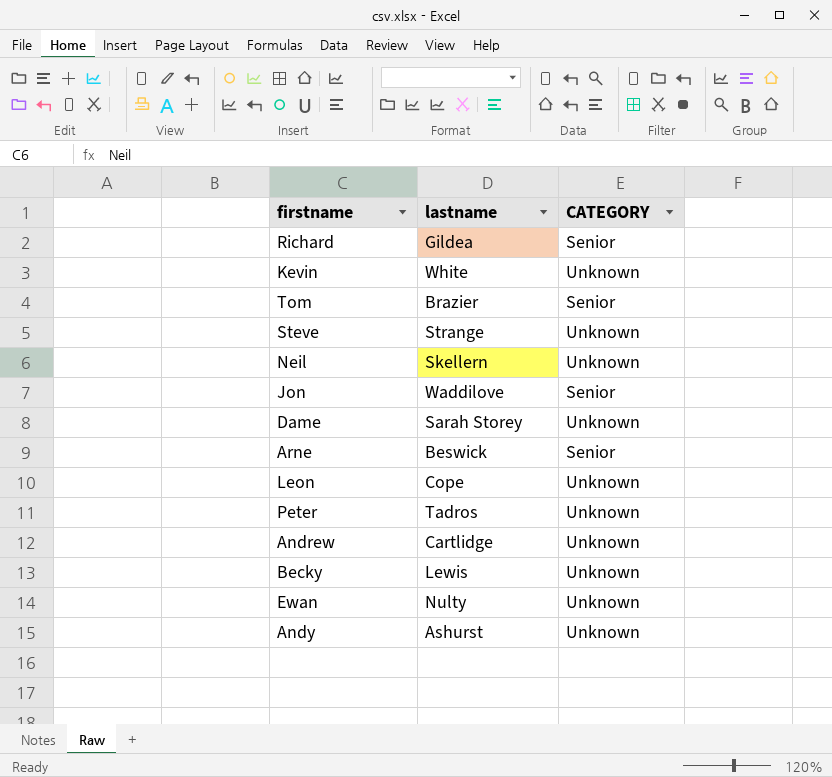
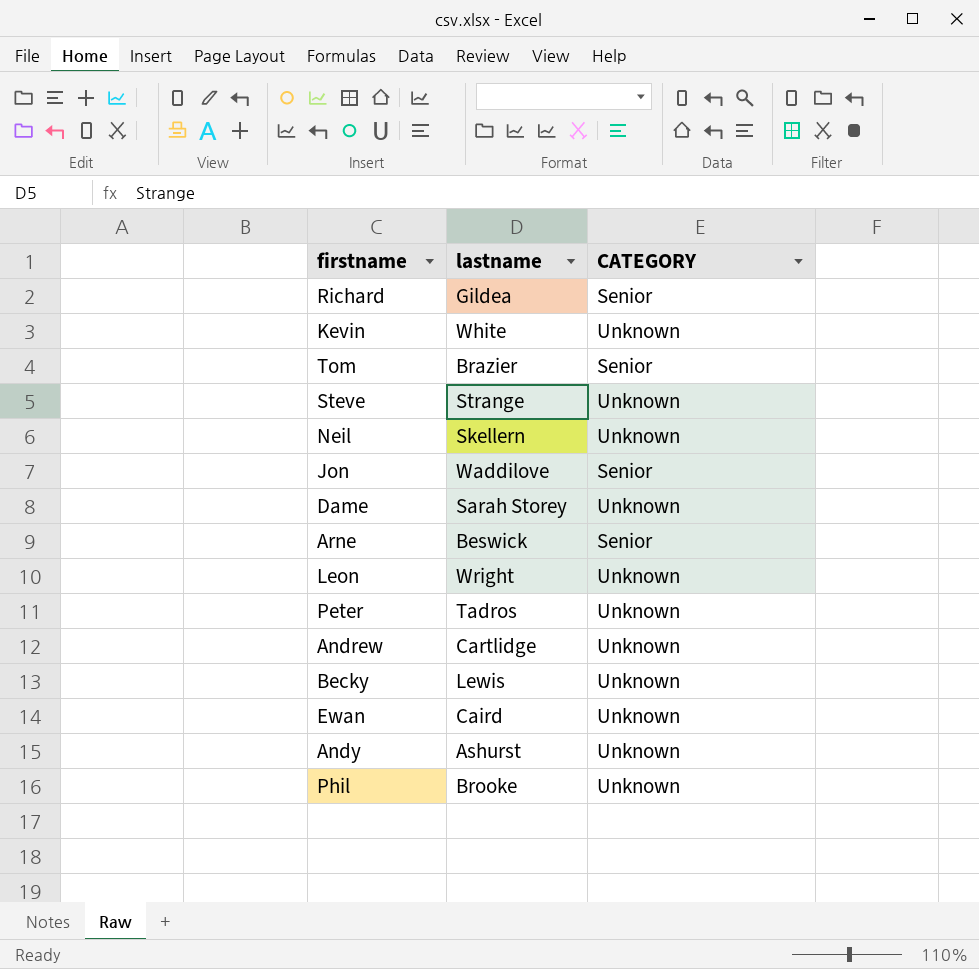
Leon | lastname: Cope -> Wright
Ewan | lastname: Nulty -> Caird
row Phil: none -> Brooke | Unknown

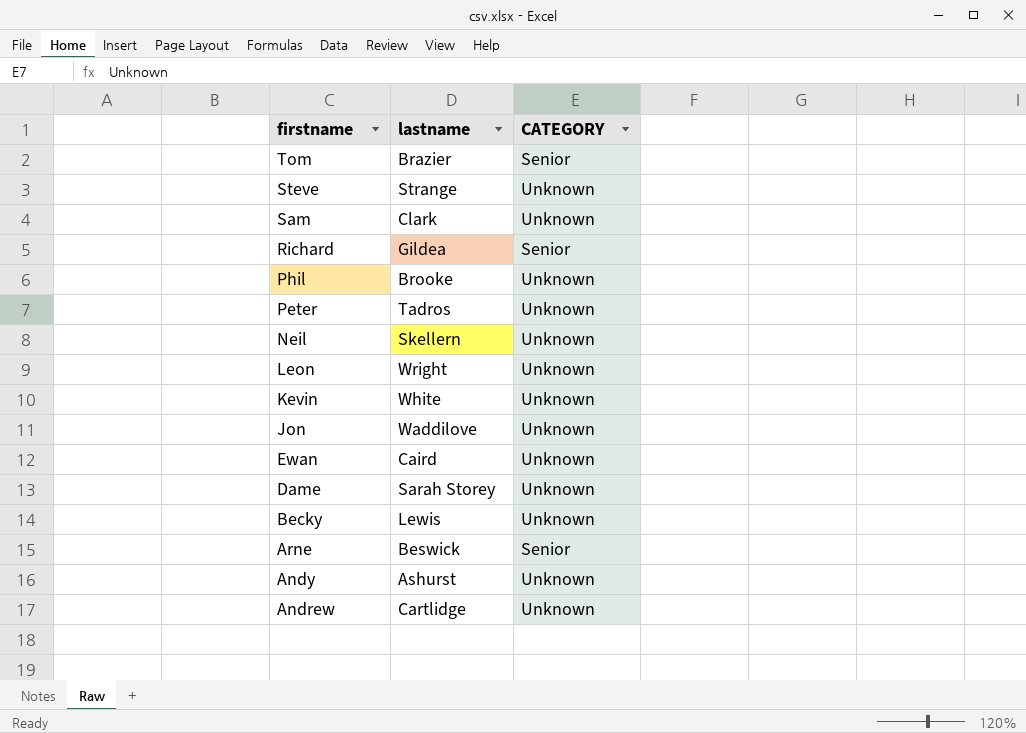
row order: none -> firstname descending
row Sam: none -> Clark | Unknown
Jon | CATEGORY: Senior -> Unknown

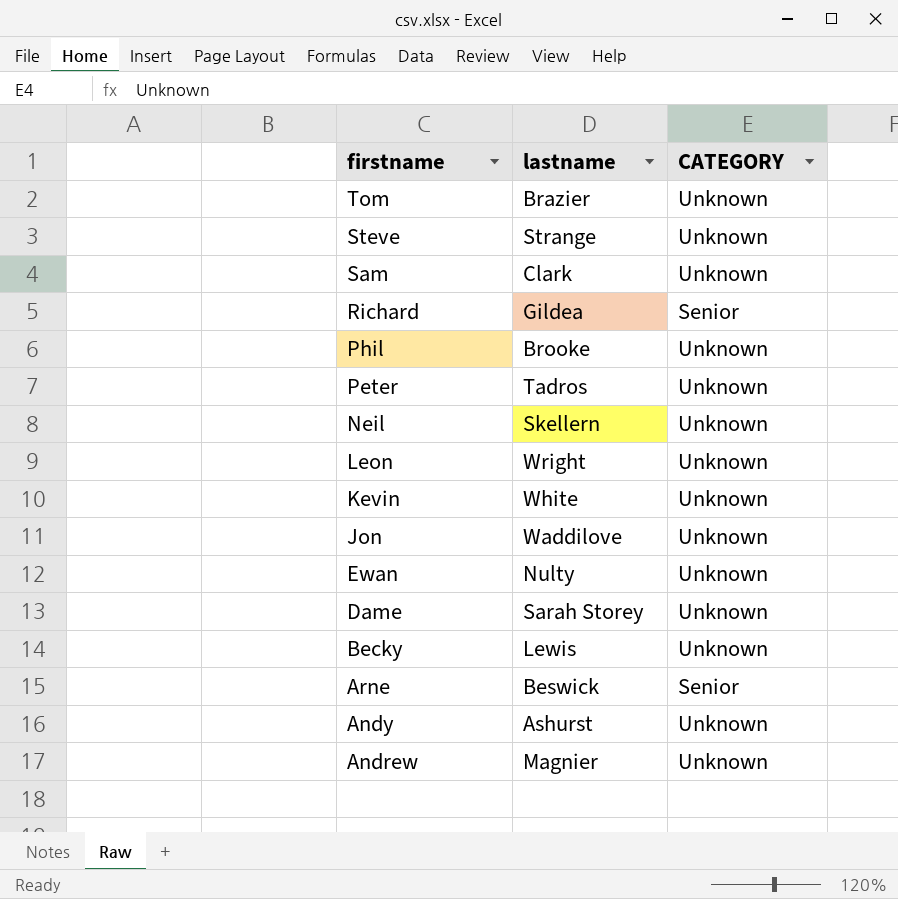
Tom | CATEGORY: Senior -> Unknown
Ewan | lastname: Caird -> Nulty
Andrew | lastname: Cartlidge -> Magnier

